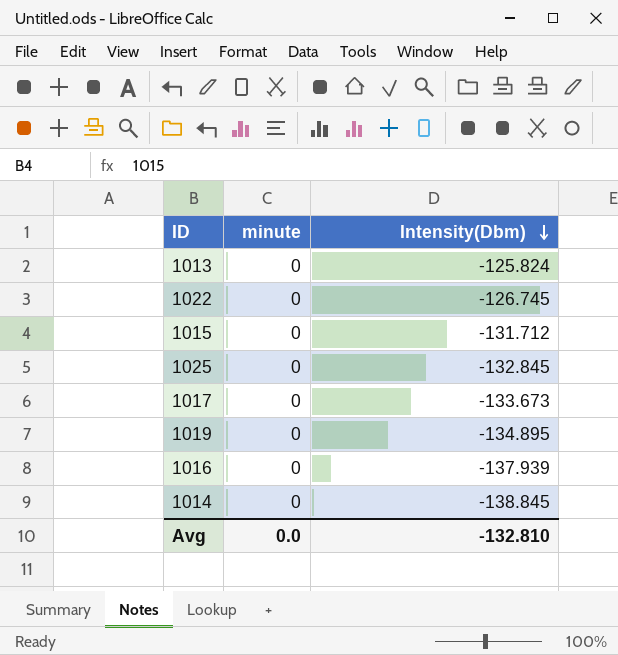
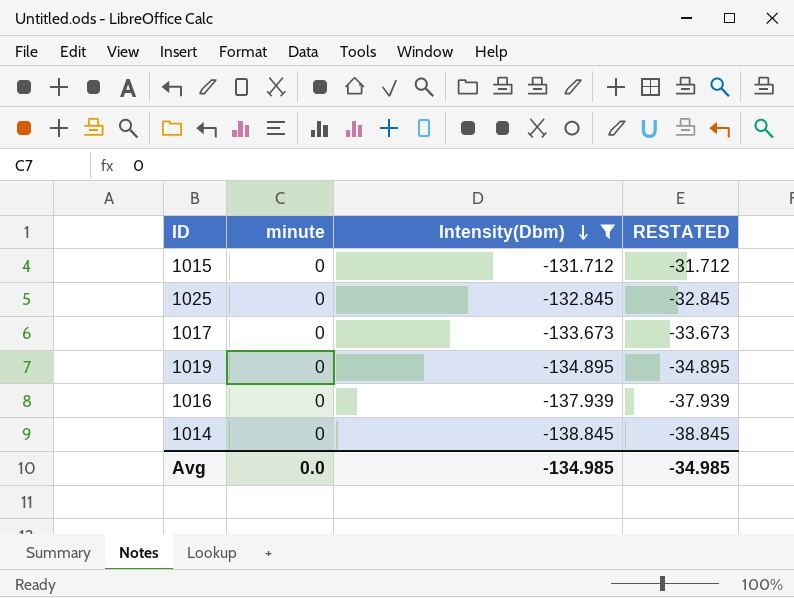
filter: none -> Intensity(Dbm) <= -131.712
column RESTATED | formula: none -> [Intensity(Dbm)] + 100
Avg | Intensity(Dbm): -132.810 -> -134.985

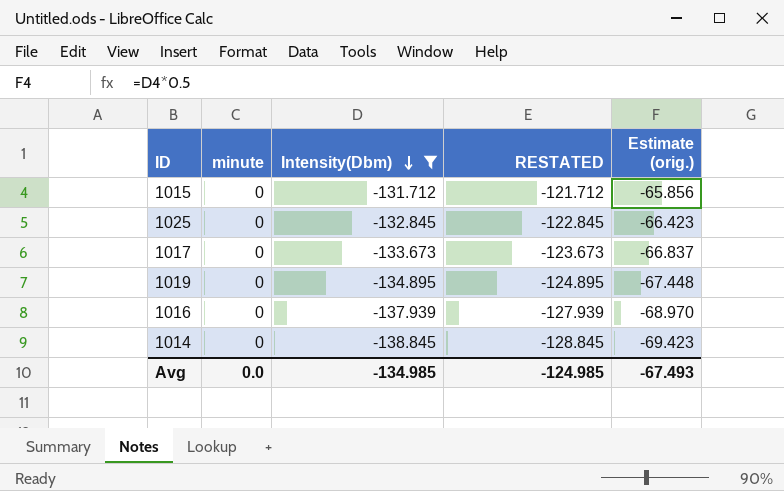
column RESTATED | formula: [Intensity(Dbm)] + 100 -> [Intensity(Dbm)] + 10
column Estimate (orig.) | formula: none -> [Intensity(Dbm)] * 0.5
Avg | RESTATED: -34.985 -> -124.985

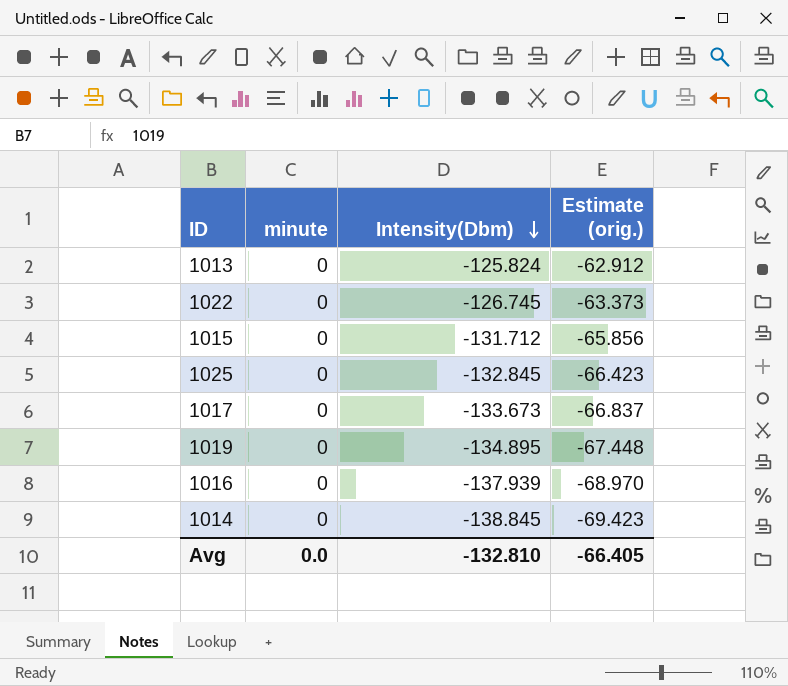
filter: Intensity(Dbm) <= -131.712 -> none
column RESTATED | formula: [Intensity(Dbm)] + 10 -> none
Avg | Intensity(Dbm): -134.985 -> -132.810
Avg | Estimate (orig.): -67.493 -> -66.405

